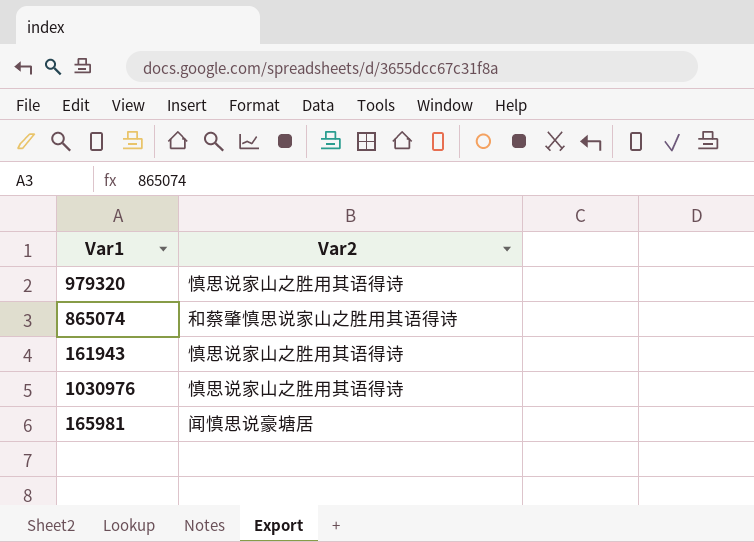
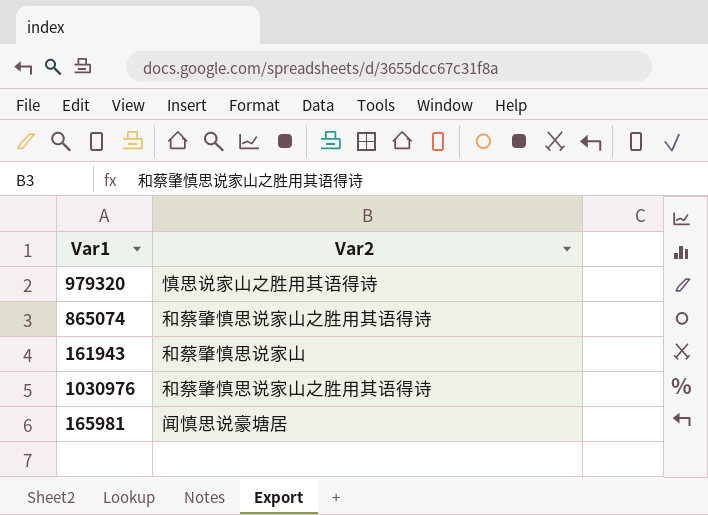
161943 | Var2: 慎思说家山之胜用其语得诗 -> 和蔡肇慎思说家山
1030976 | Var2: 慎思说家山之胜用其语得诗 -> 和蔡肇慎思说家山之胜用其语得诗

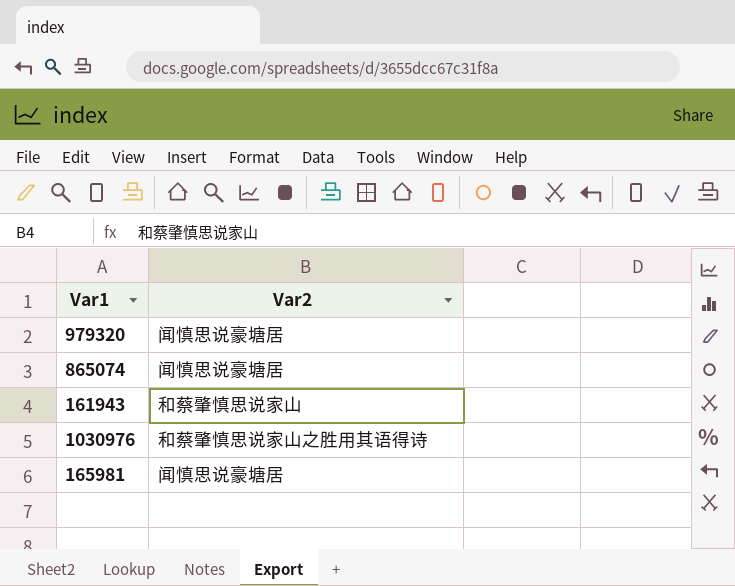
979320 | Var2: 慎思说家山之胜用其语得诗 -> 闻慎思说豪塘居
865074 | Var2: 和蔡肇慎思说家山之胜用其语得诗 -> 闻慎思说豪塘居

